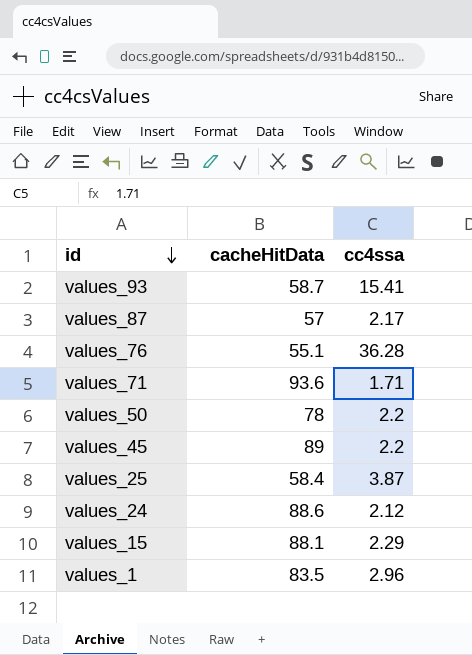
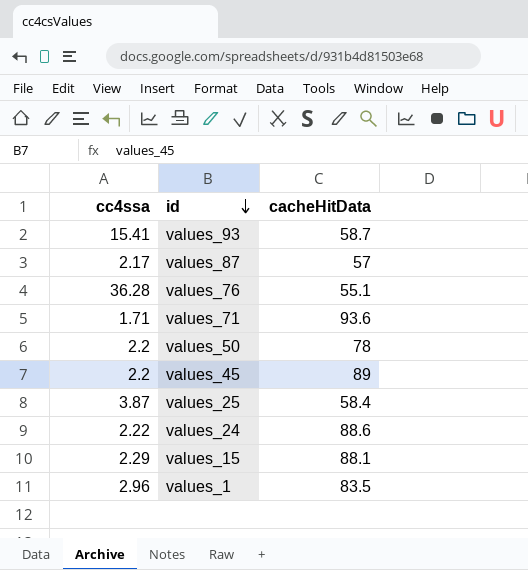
column cc4ssa | position: 3 -> 1
values_24 | cc4ssa: 2.12 -> 2.22

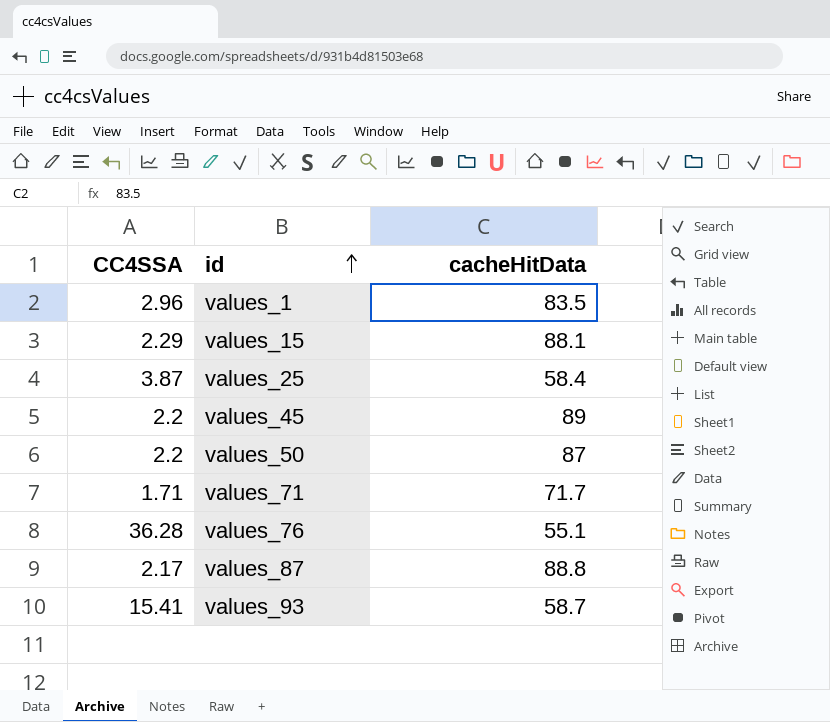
row order: id descending -> id ascending
column name: cc4ssa -> CC4SSA
row values_24: 2.22 | 88.6 -> none
values_50 | cacheHitData: 78 -> 87
values_71 | cacheHitData: 93.6 -> 71.7
values_87 | cacheHitData: 57 -> 88.8

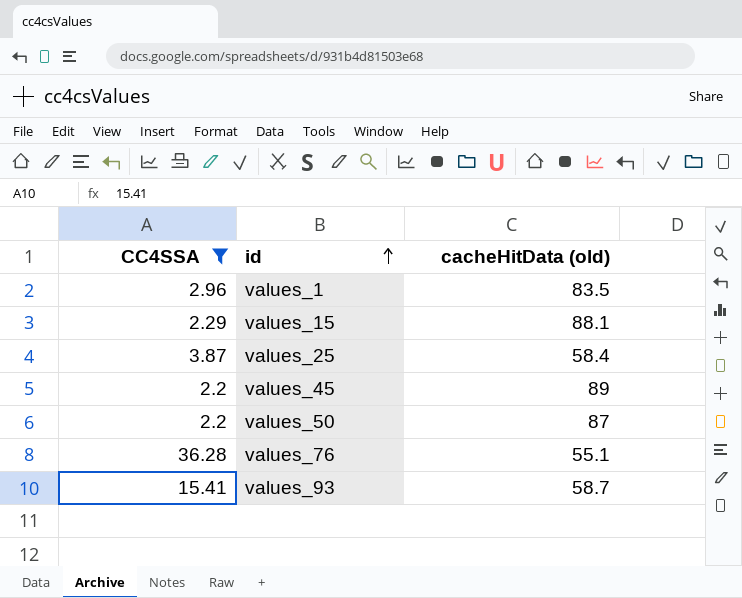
filter: none -> CC4SSA >= 2.2
column name: cacheHitData -> cacheHitData (old)

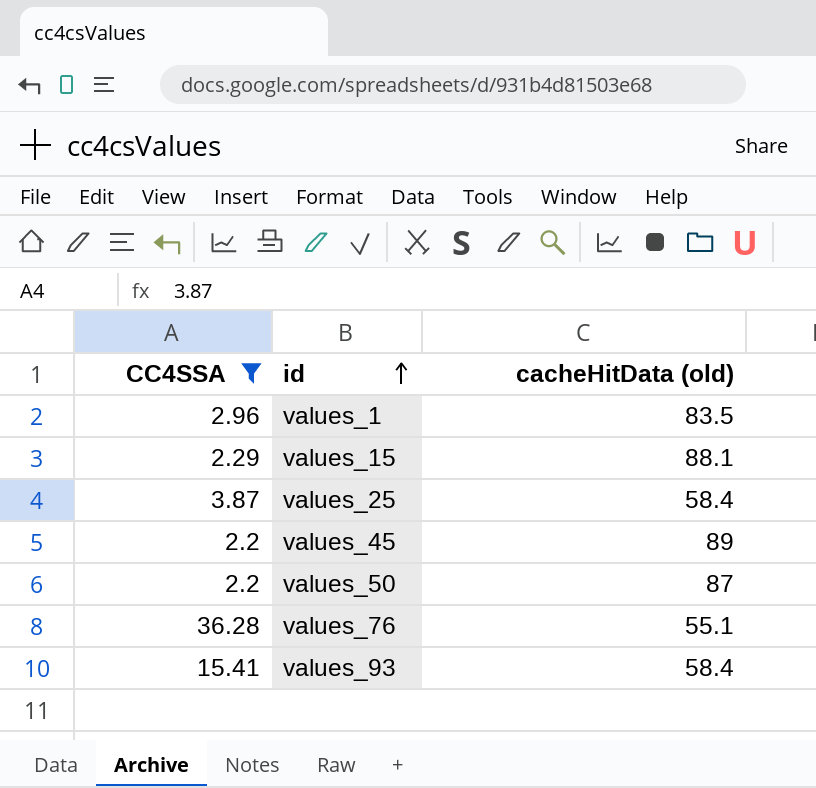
values_93 | cacheHitData (old): 58.7 -> 58.4

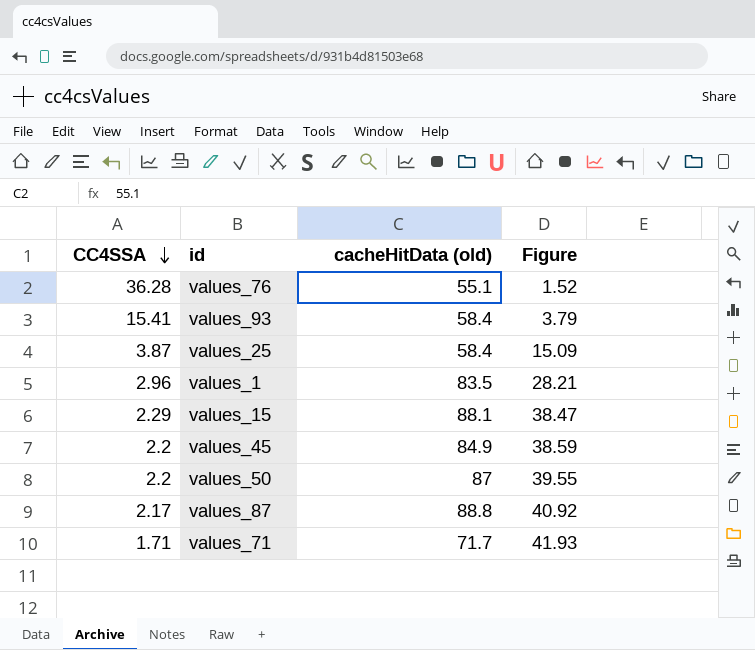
filter: CC4SSA >= 2.2 -> none
row order: id ascending -> CC4SSA descending
column Figure | formula: none -> [cacheHitData (old)] / [CC4SSA]
values_45 | cacheHitData (old): 89 -> 84.9

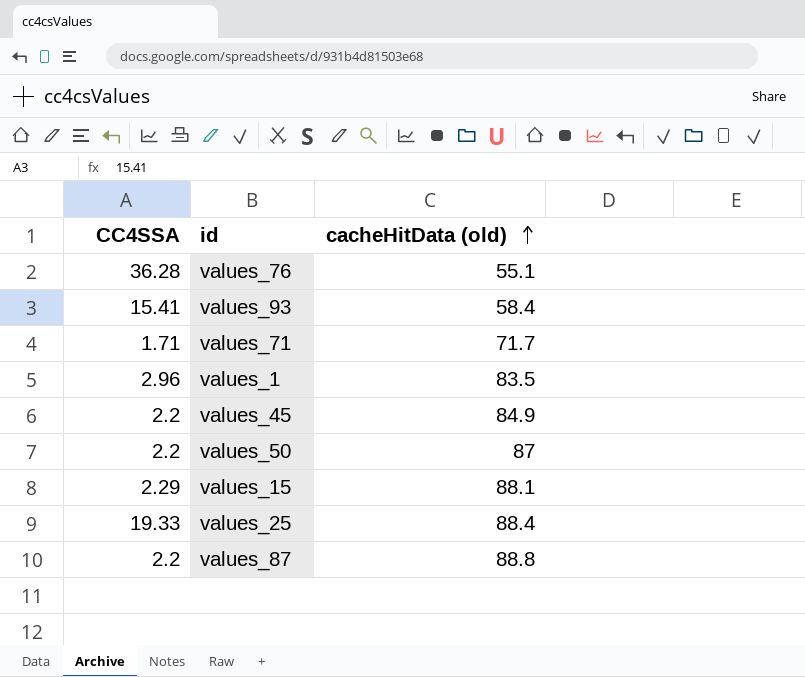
row order: CC4SSA descending -> cacheHitData (old) ascending
column Figure | formula: [cacheHitData (old)] / [CC4SSA] -> none
values_25 | CC4SSA: 3.87 -> 19.33
values_25 | cacheHitData (old): 58.4 -> 88.4
values_87 | CC4SSA: 2.17 -> 2.2

